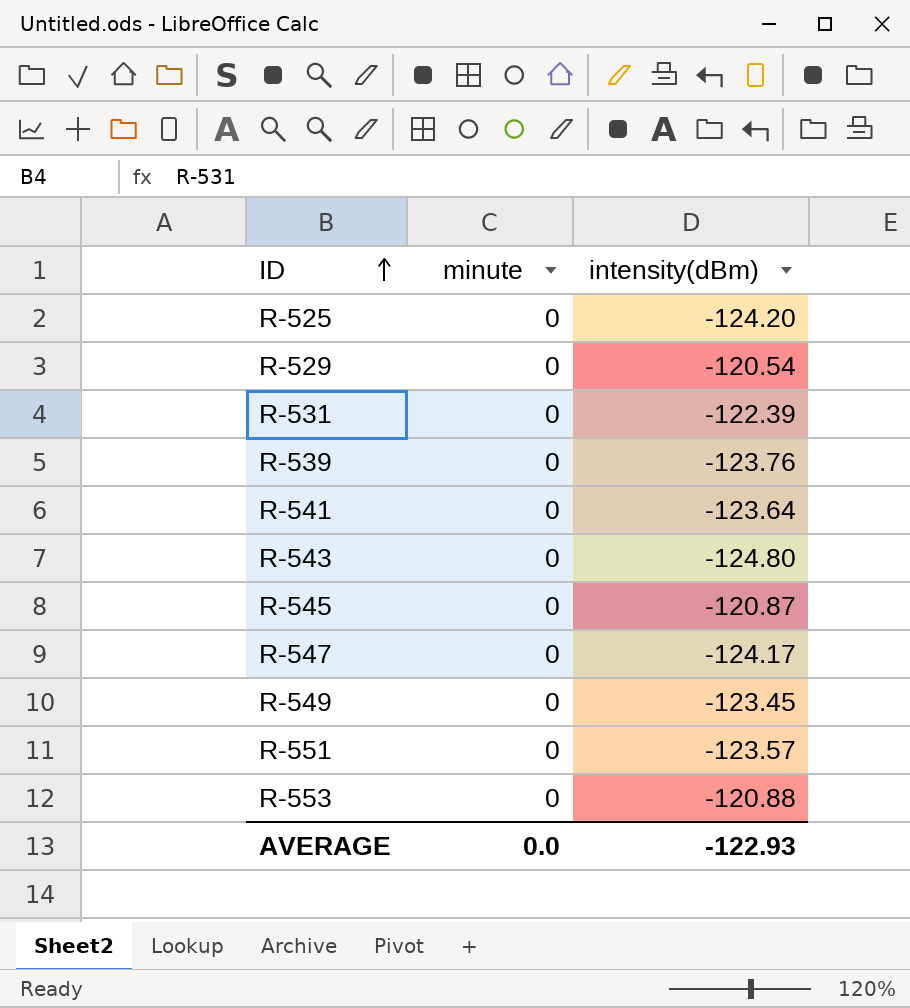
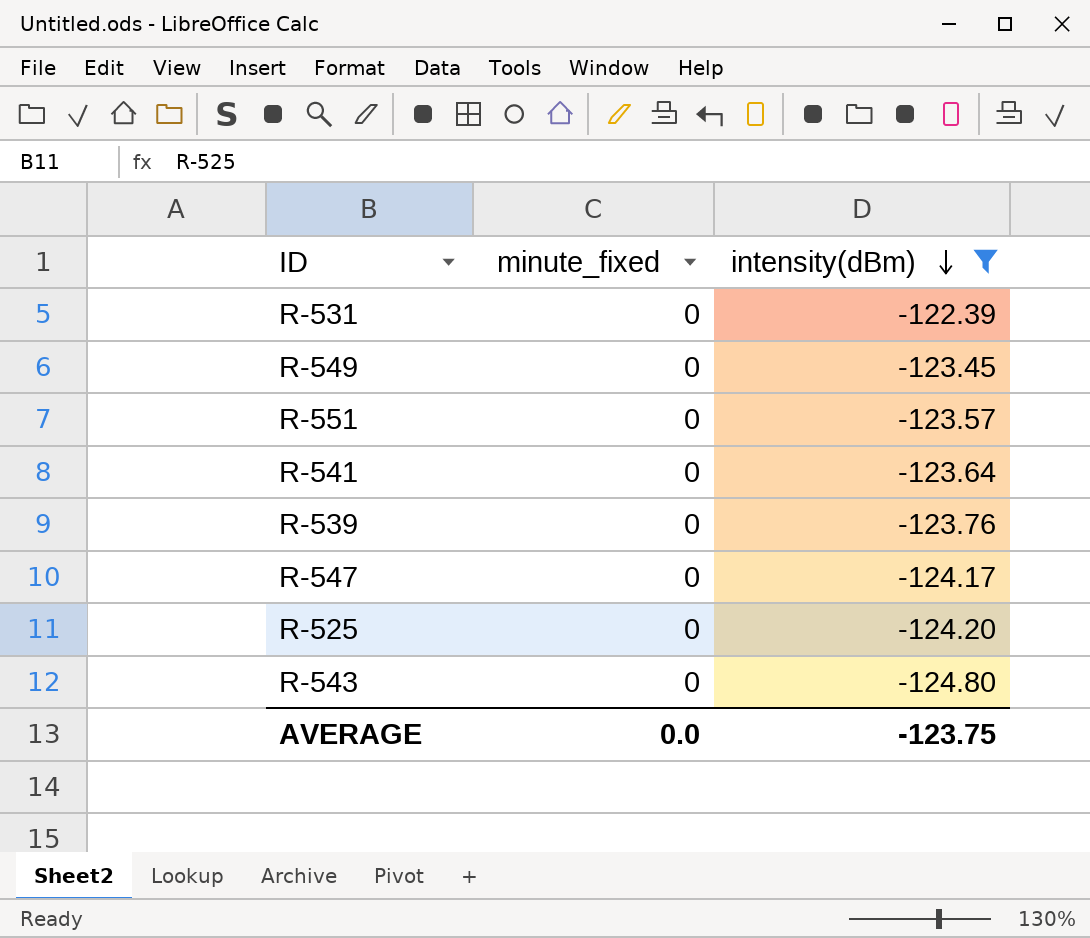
filter: none -> intensity(dBm) <= -122.39
row order: ID ascending -> intensity(dBm) descending
column name: minute -> minute_fixed
AVERAGE | intensity(dBm): -122.93 -> -123.75

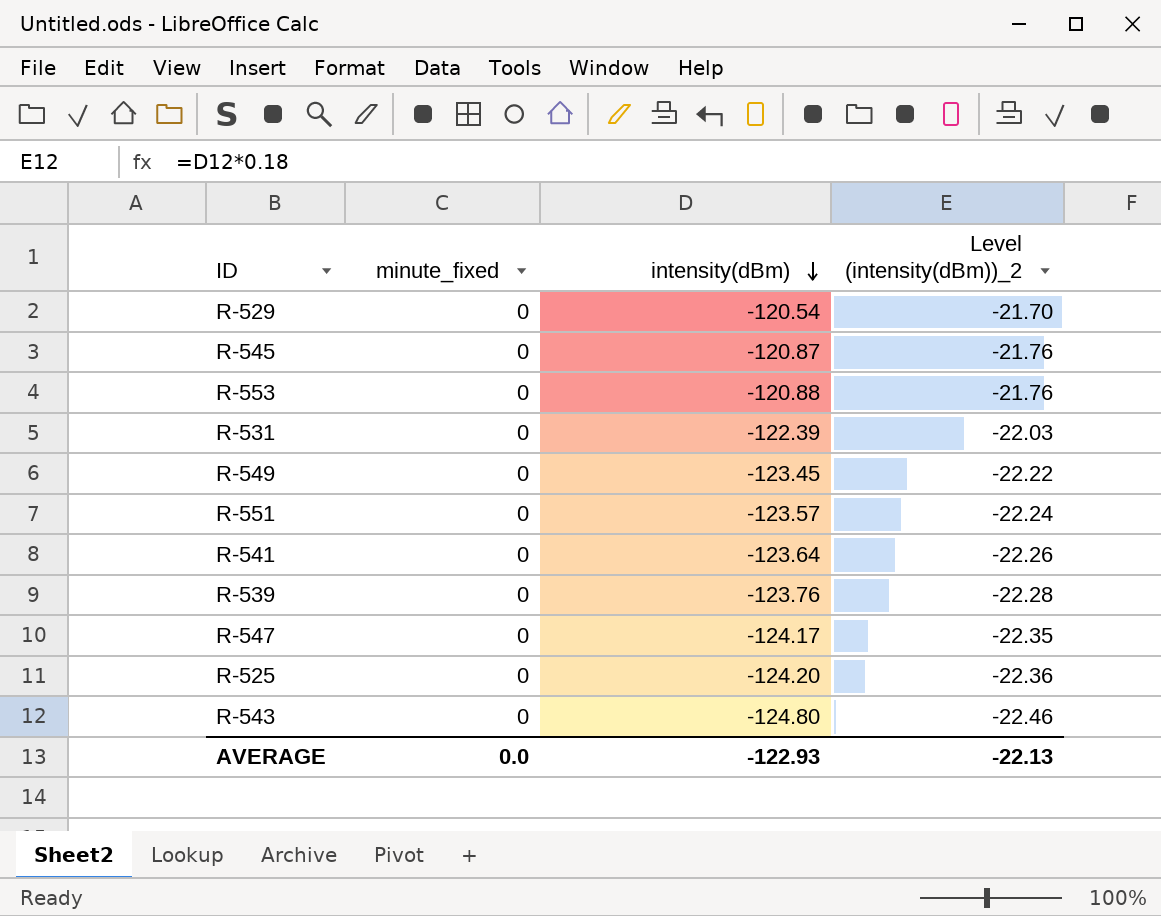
filter: intensity(dBm) <= -122.39 -> none
column Level (intensity(dBm))_2 | formula: none -> [intensity(dBm)] * 0.18
AVERAGE | intensity(dBm): -123.75 -> -122.93

